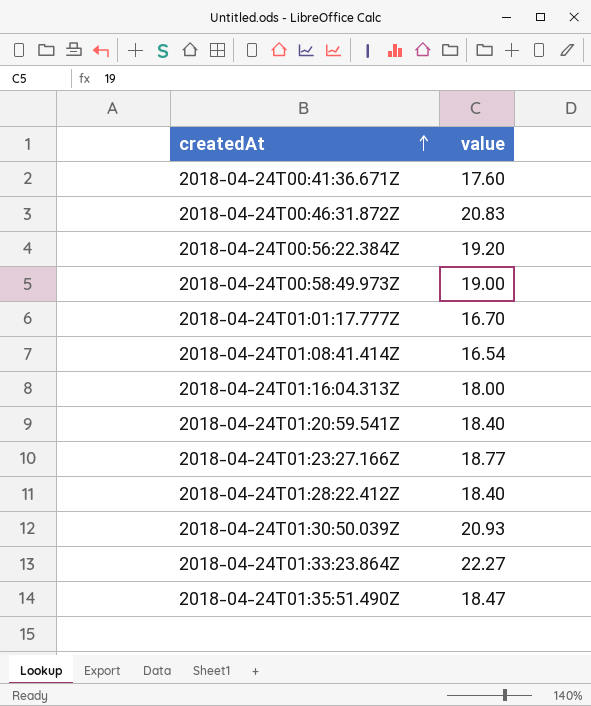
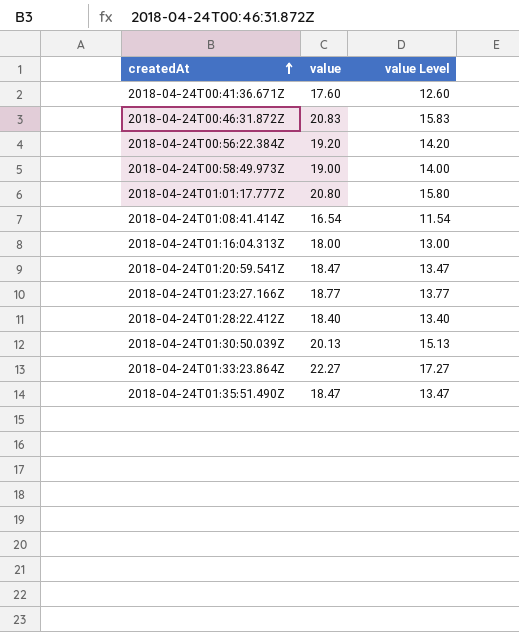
column value Level | formula: none -> [value] - 5
2018-04-24T01:01:17.777Z | value: 16.70 -> 20.80
2018-04-24T01:20:59.541Z | value: 18.40 -> 18.47
2018-04-24T01:30:50.039Z | value: 20.93 -> 20.13

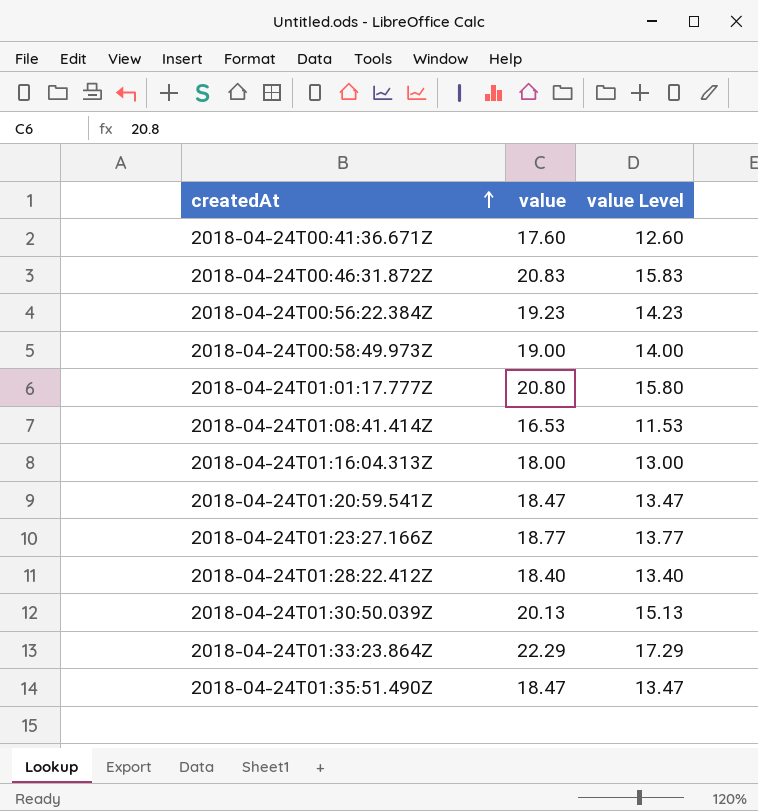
2018-04-24T00:56:22.384Z | value: 19.20 -> 19.23
2018-04-24T00:56:22.384Z | value Level: 14.20 -> 14.23
2018-04-24T01:08:41.414Z | value: 16.54 -> 16.53
2018-04-24T01:08:41.414Z | value Level: 11.54 -> 11.53
2018-04-24T01:33:23.864Z | value: 22.27 -> 22.29
2018-04-24T01:33:23.864Z | value Level: 17.27 -> 17.29

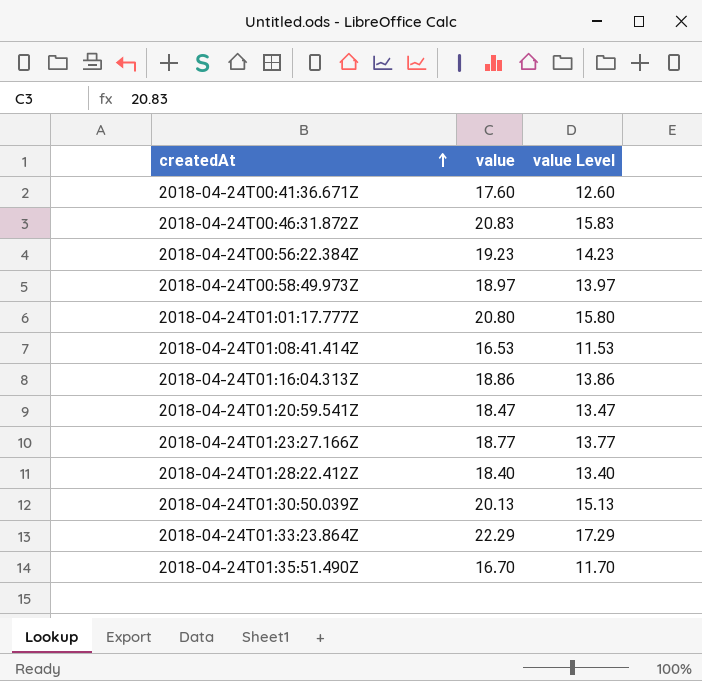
2018-04-24T00:58:49.973Z | value: 19.00 -> 18.97
2018-04-24T00:58:49.973Z | value Level: 14.00 -> 13.97
2018-04-24T01:16:04.313Z | value: 18.00 -> 18.86
2018-04-24T01:16:04.313Z | value Level: 13.00 -> 13.86
2018-04-24T01:35:51.490Z | value: 18.47 -> 16.70
2018-04-24T01:35:51.490Z | value Level: 13.47 -> 11.70

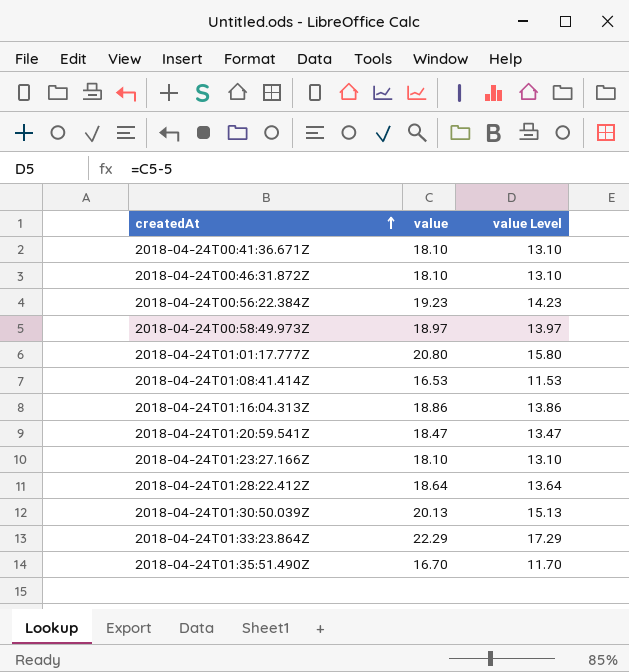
2018-04-24T00:41:36.671Z | value: 17.60 -> 18.10
2018-04-24T00:41:36.671Z | value Level: 12.60 -> 13.10
2018-04-24T00:46:31.872Z | value: 20.83 -> 18.10
2018-04-24T00:46:31.872Z | value Level: 15.83 -> 13.10
2018-04-24T01:23:27.166Z | value: 18.77 -> 18.10
2018-04-24T01:23:27.166Z | value Level: 13.77 -> 13.10
2018-04-24T01:28:22.412Z | value: 18.40 -> 18.64
2018-04-24T01:28:22.412Z | value Level: 13.40 -> 13.64

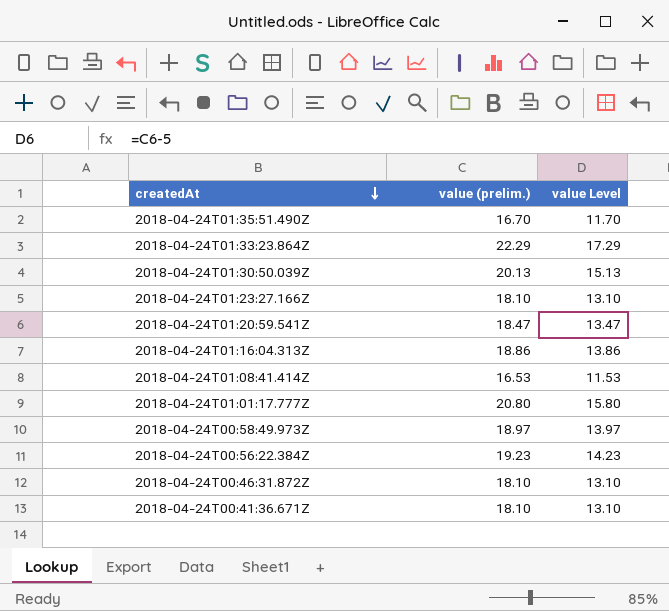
row order: createdAt ascending -> createdAt descending
column name: value -> value (prelim.)
row 2018-04-24T01:28:22.412Z: 18.64 | 13.64 -> none

